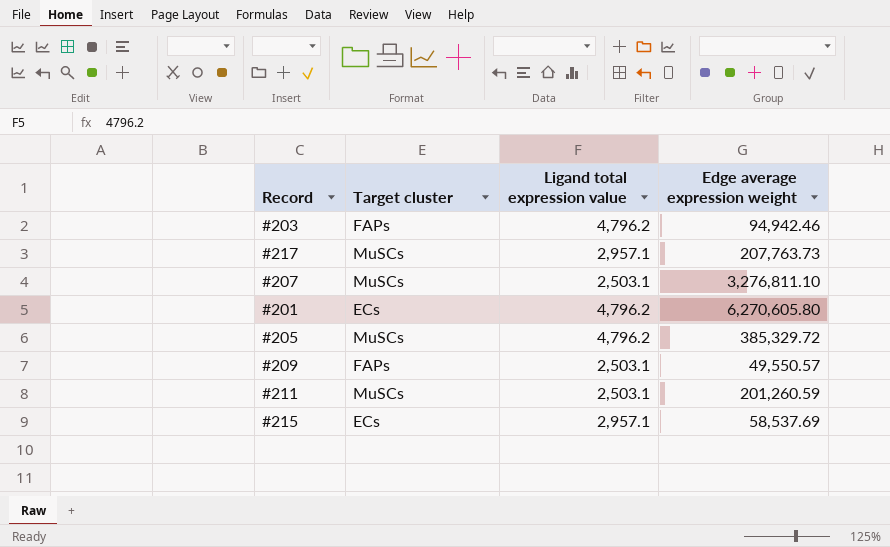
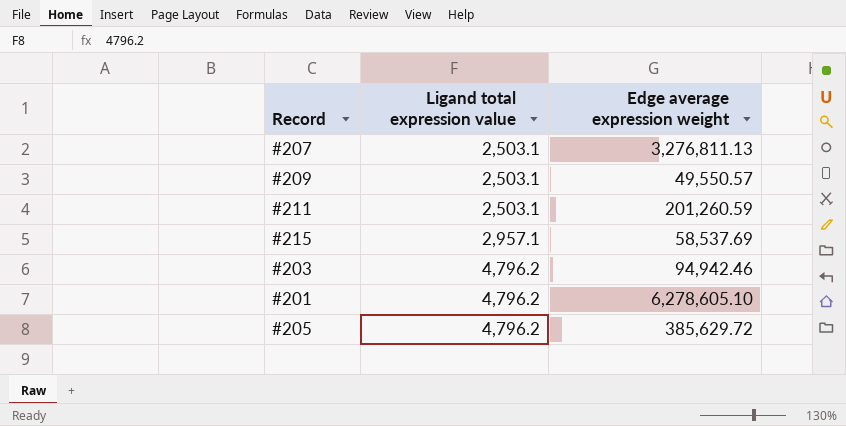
row order: none -> Ligand total expression value ascending
column Target cluster | position: 2 -> none
row #217: MuSCs | 2,957.1 | 207,763.73 -> none
#207 | Edge average expression weight: 3,276,811.10 -> 3,276,811.13
#201 | Edge average expression weight: 6,270,605.80 -> 6,278,605.10
#205 | Edge average expression weight: 385,329.72 -> 385,629.72

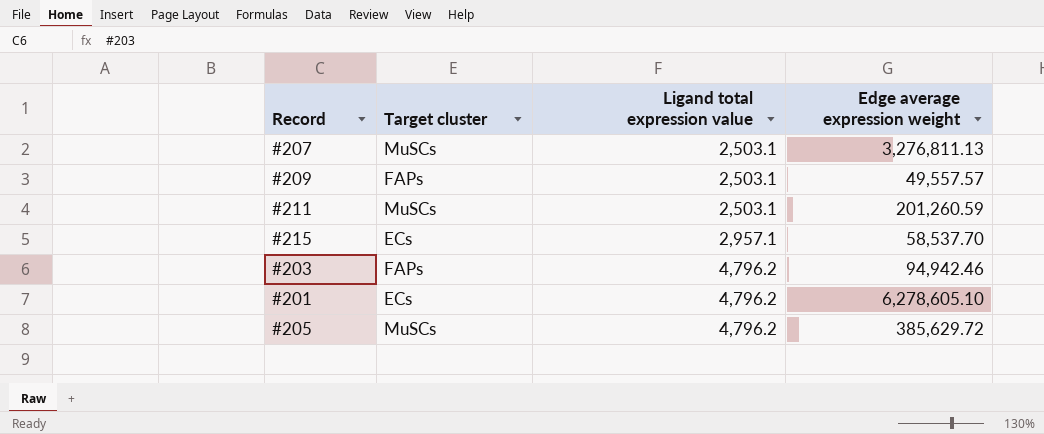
column Target cluster | position: none -> 2
#209 | Edge average expression weight: 49,550.57 -> 49,557.57
#215 | Edge average expression weight: 58,537.69 -> 58,537.70

